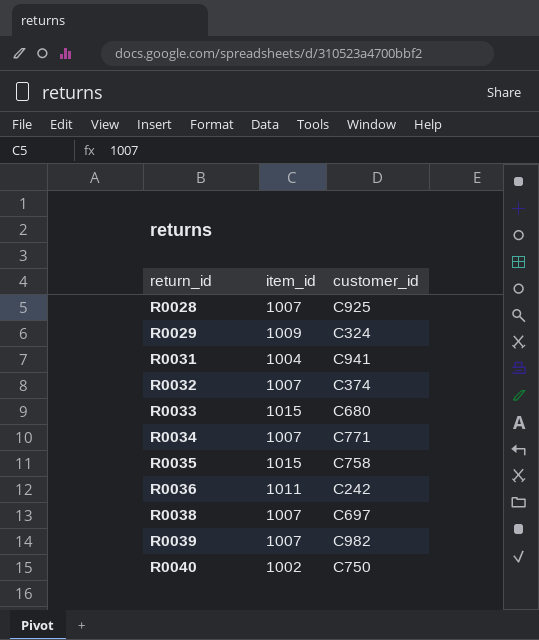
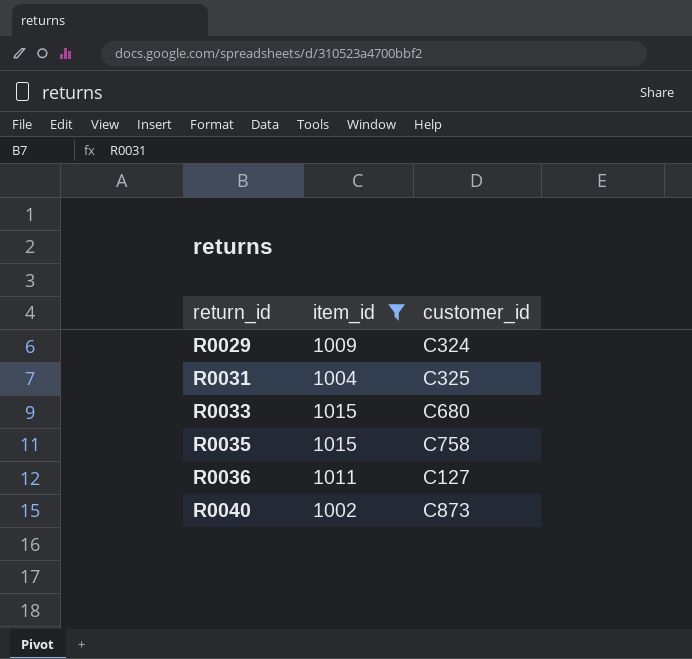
filter: none -> item_id != 1007
R0031 | customer_id: C941 -> C325
R0036 | customer_id: C242 -> C127
R0040 | customer_id: C750 -> C873

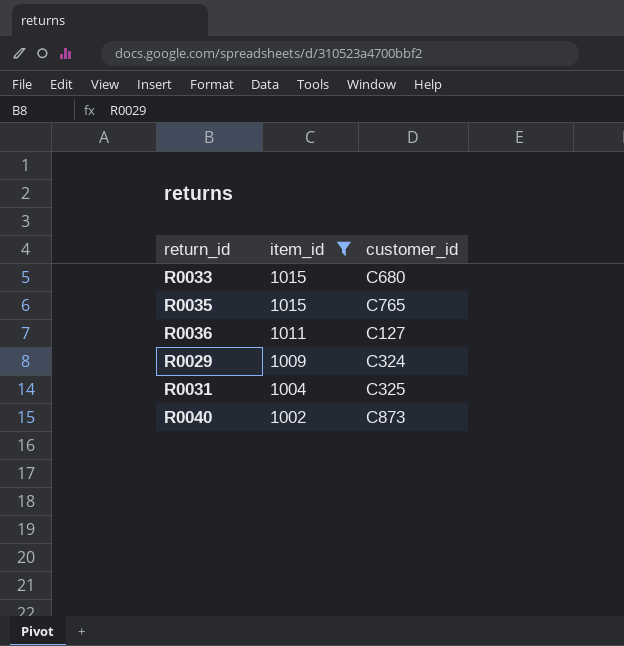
row order: return_id ascending -> item_id descending
R0035 | customer_id: C758 -> C765

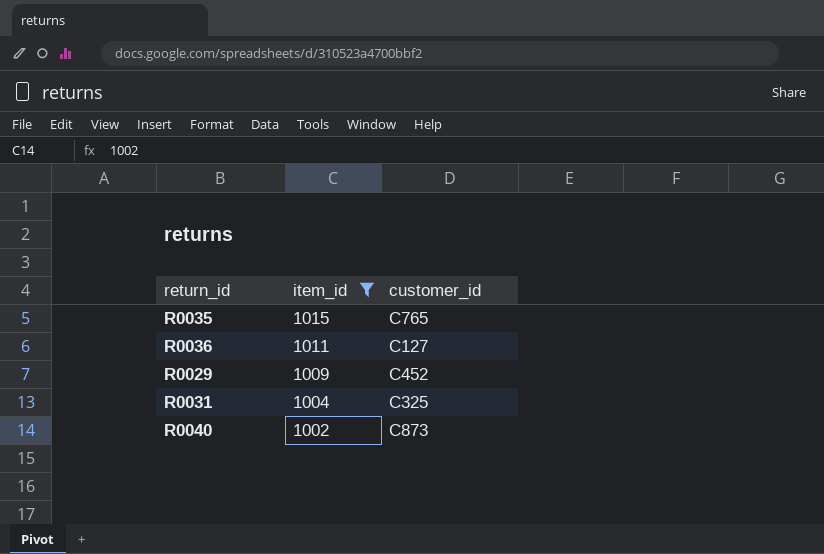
row R0033: 1015 | C680 -> none
R0029 | customer_id: C324 -> C452

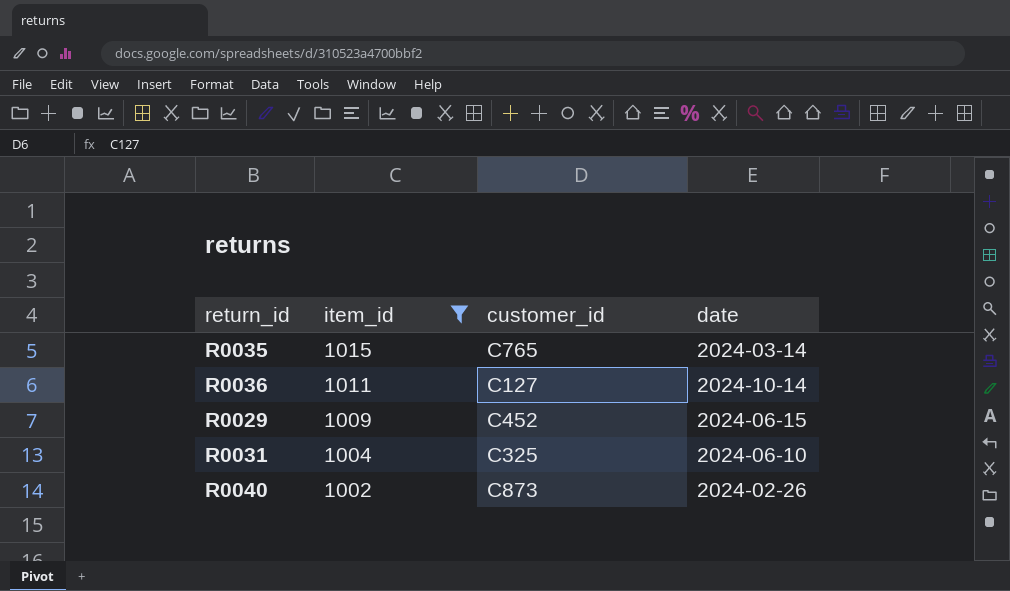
column date | position: none -> 4

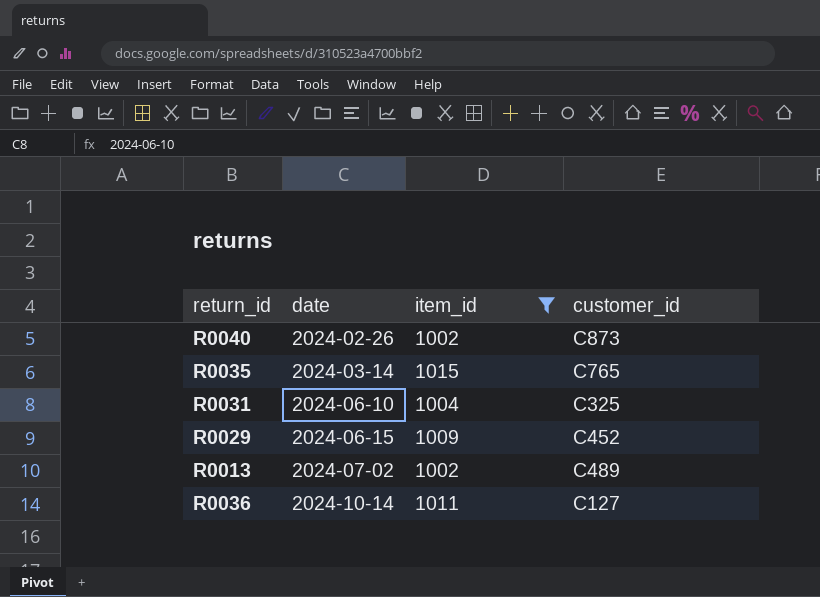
row order: item_id descending -> date ascending
column date | position: 4 -> 2
row R0013: none -> 2024-07-02 | 1002 | C489

